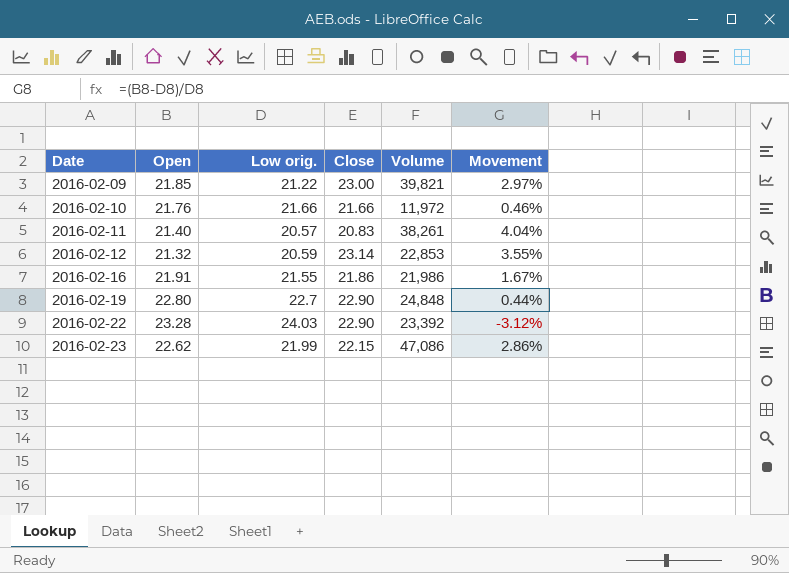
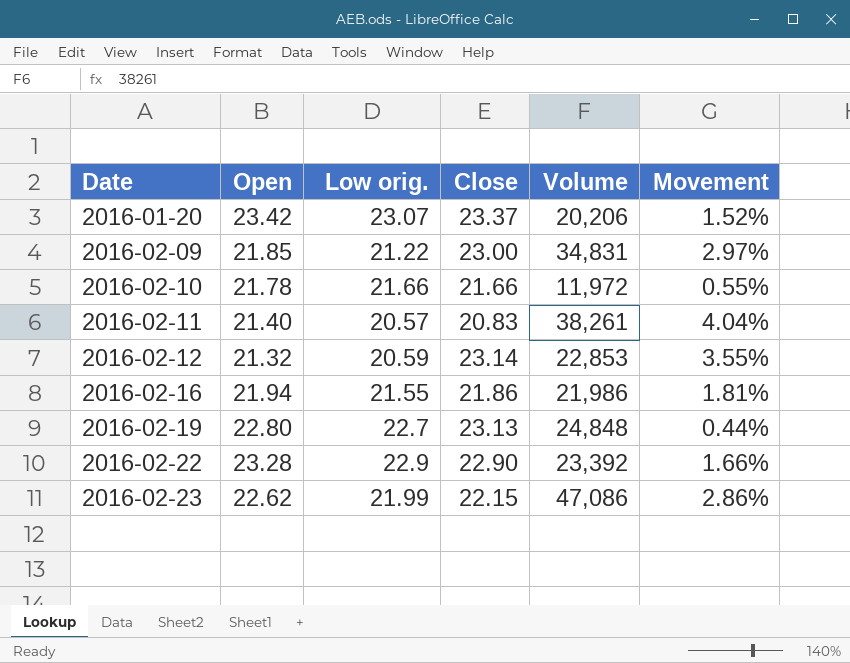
row 2016-01-20: none -> 23.42 | 23.07 | 23.37 | 20,206 | 1.52%
2016-02-09 | Volume: 39,821 -> 34,831
2016-02-10 | Open: 21.76 -> 21.78
2016-02-10 | Movement: 0.46% -> 0.55%
2016-02-16 | Open: 21.91 -> 21.94
2016-02-16 | Movement: 1.67% -> 1.81%
2016-02-19 | Close: 22.90 -> 23.13
2016-02-22 | Low orig.: 24.03 -> 22.9
2016-02-22 | Movement: -3.12% -> 1.66%

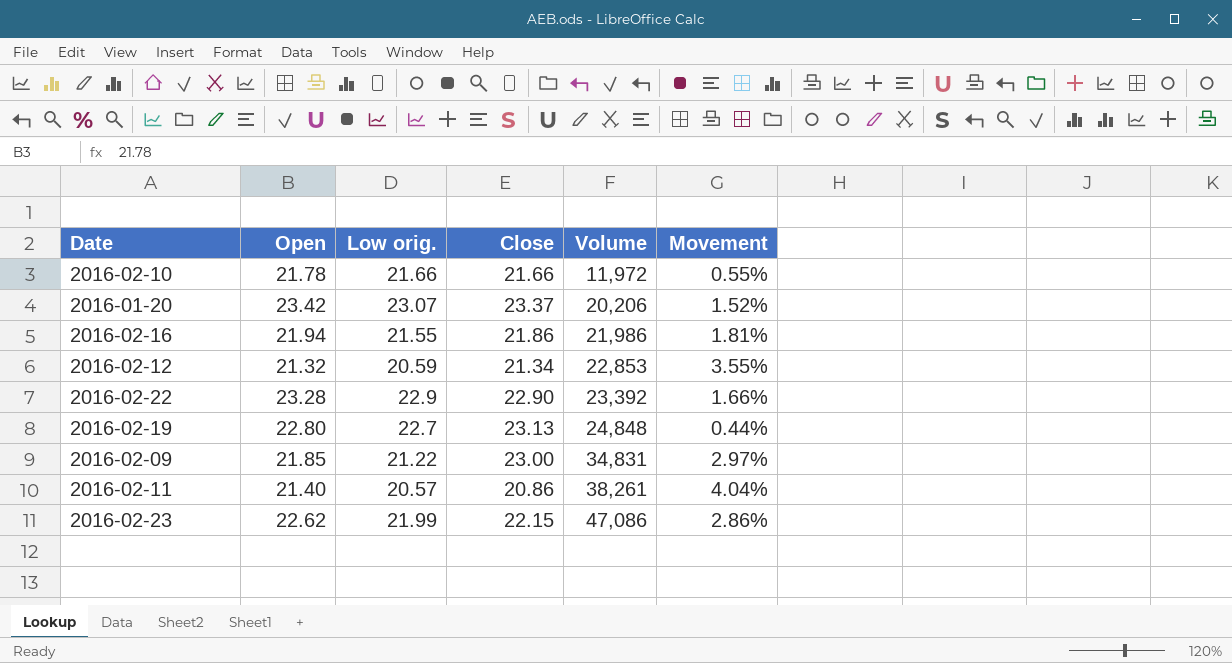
row order: Date ascending -> Volume ascending
2016-02-12 | Close: 23.14 -> 21.34
2016-02-11 | Close: 20.83 -> 20.86

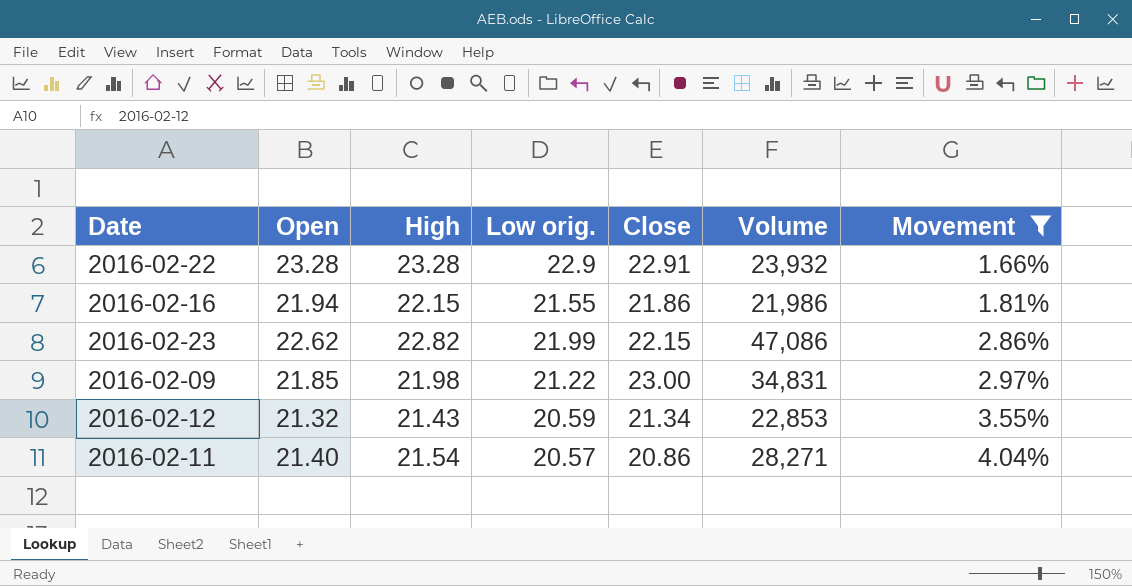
filter: none -> Movement >= 1.66%
row order: Volume ascending -> Movement ascending
column High | position: none -> 3
2016-02-22 | Close: 22.90 -> 22.91
2016-02-22 | Volume: 23,392 -> 23,932
2016-02-11 | Volume: 38,261 -> 28,271

